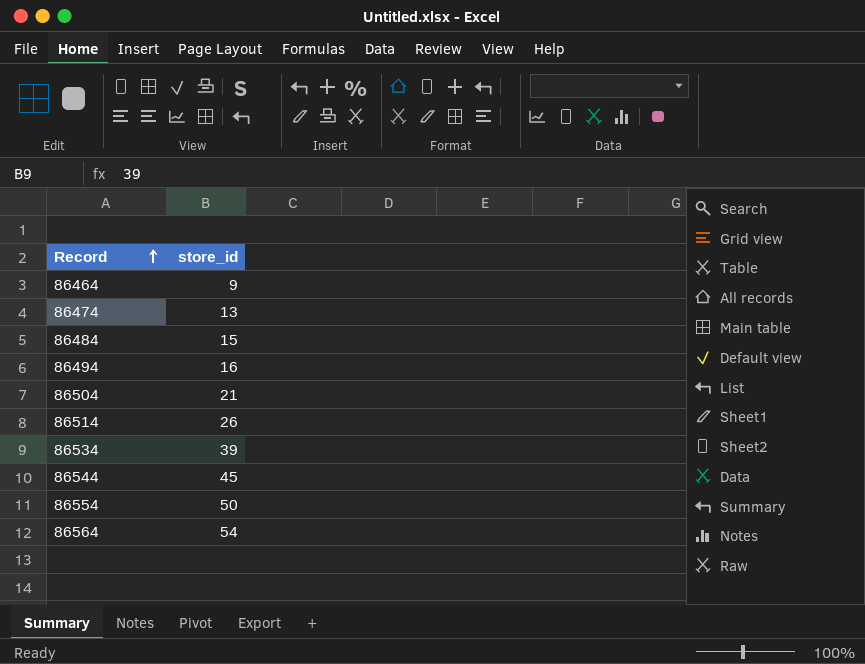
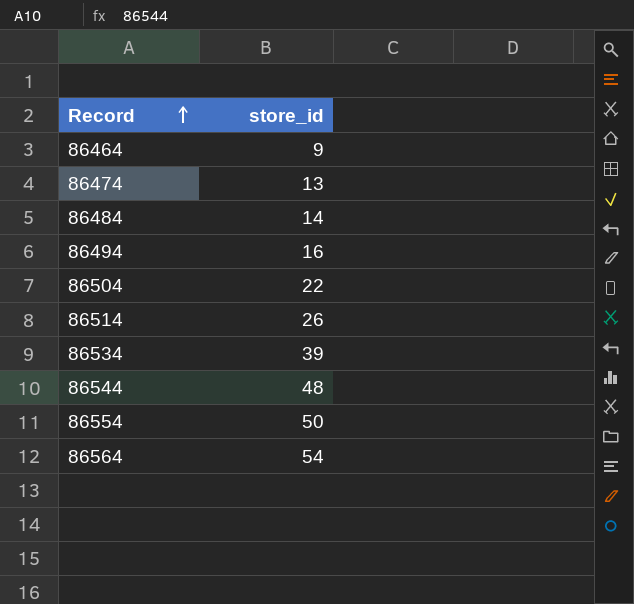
86484 | store_id: 15 -> 14
86504 | store_id: 21 -> 22
86544 | store_id: 45 -> 48

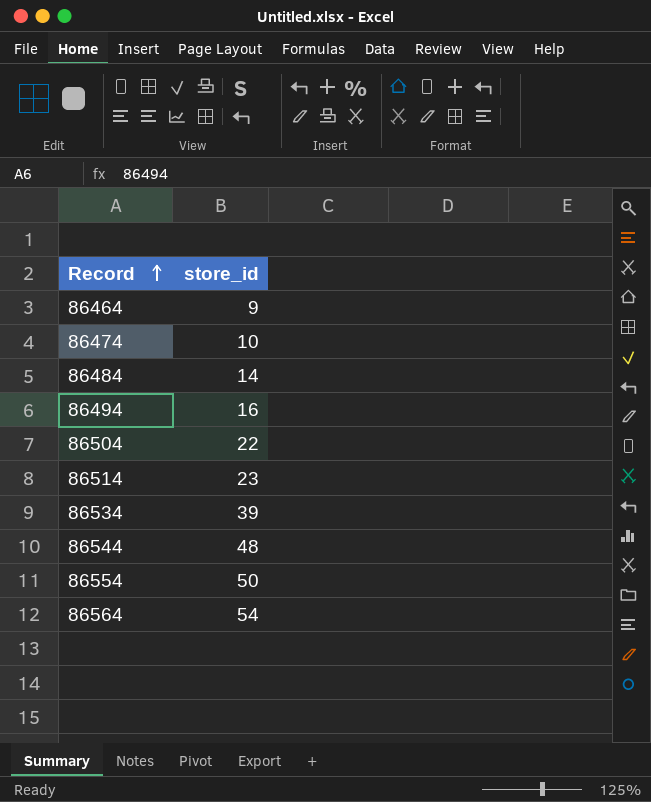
86474 | store_id: 13 -> 10
86514 | store_id: 26 -> 23

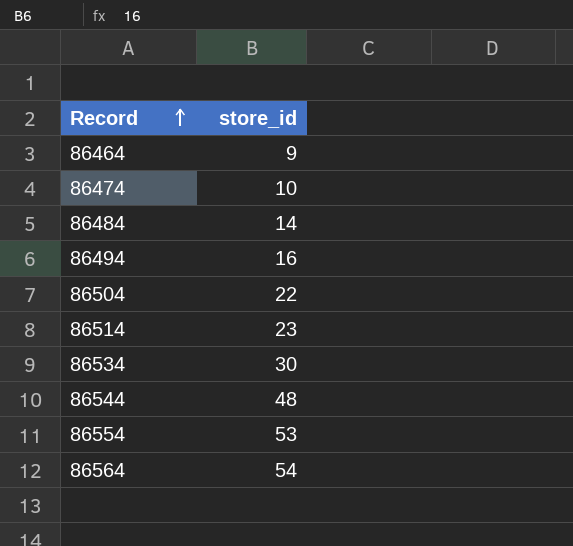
86534 | store_id: 39 -> 30
86554 | store_id: 50 -> 53

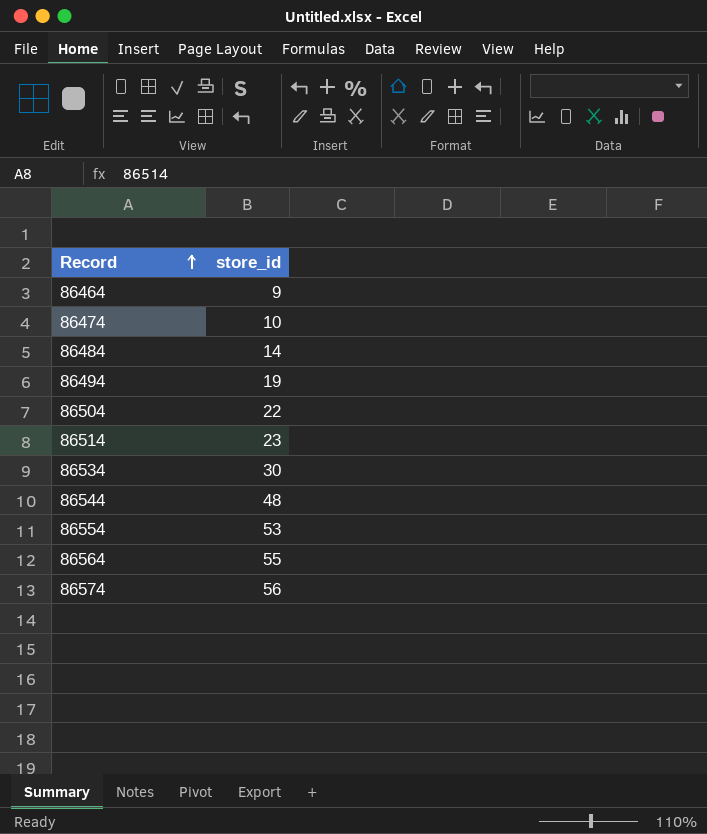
86494 | store_id: 16 -> 19
86564 | store_id: 54 -> 55
row 86574: none -> 56

